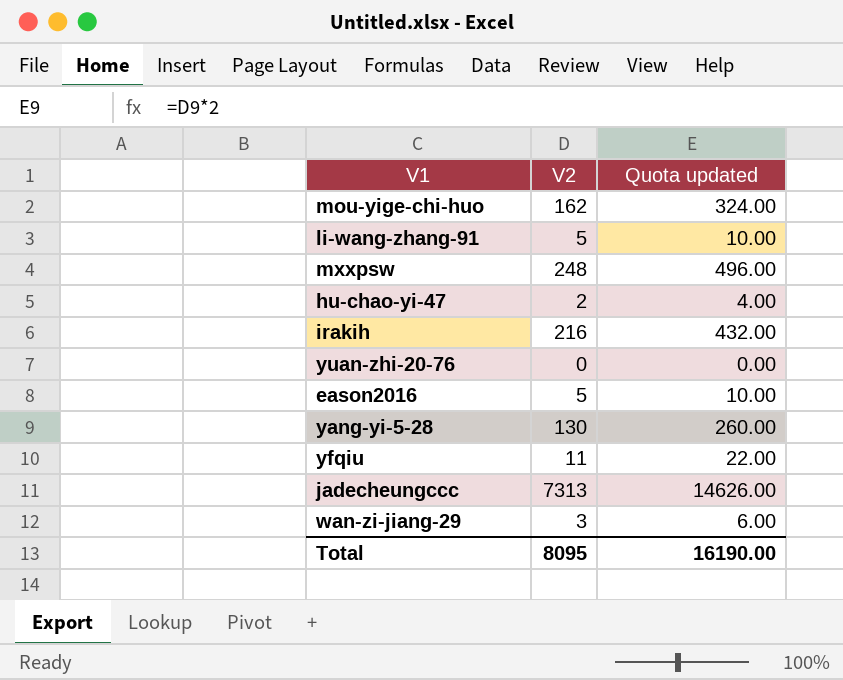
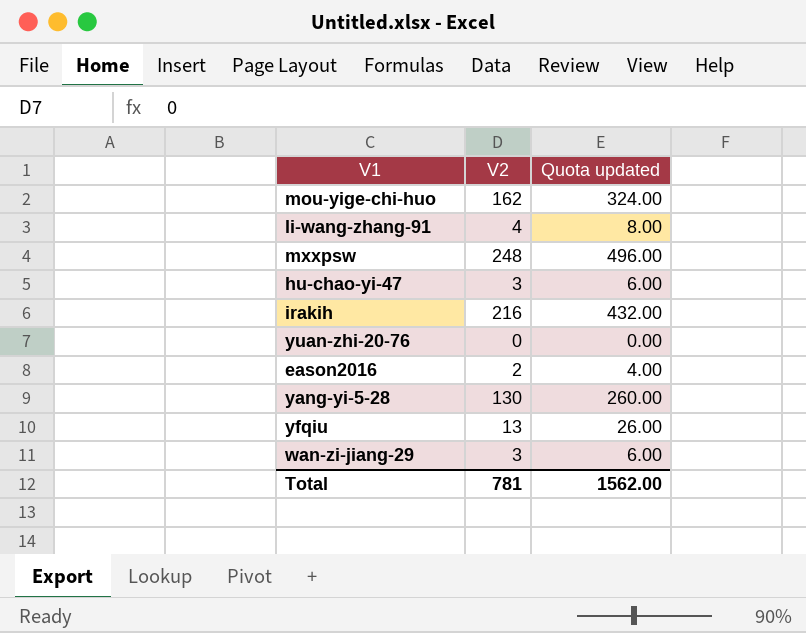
row jadecheungccc: 7313 | 14626.00 -> none
li-wang-zhang-91 | V2: 5 -> 4
li-wang-zhang-91 | Quota updated: 10.00 -> 8.00
hu-chao-yi-47 | V2: 2 -> 3
hu-chao-yi-47 | Quota updated: 4.00 -> 6.00
eason2016 | V2: 5 -> 2
eason2016 | Quota updated: 10.00 -> 4.00
yfqiu | V2: 11 -> 13
yfqiu | Quota updated: 22.00 -> 26.00
Total | V2: 8095 -> 781
Total | Quota updated: 16190.00 -> 1562.00

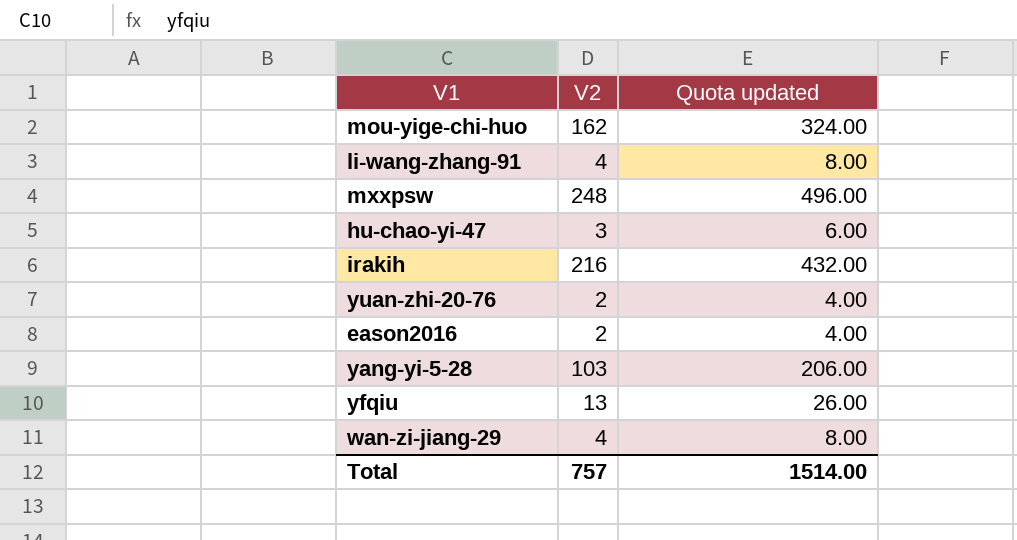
yuan-zhi-20-76 | V2: 0 -> 2
yuan-zhi-20-76 | Quota updated: 0.00 -> 4.00
yang-yi-5-28 | V2: 130 -> 103
yang-yi-5-28 | Quota updated: 260.00 -> 206.00
wan-zi-jiang-29 | V2: 3 -> 4
wan-zi-jiang-29 | Quota updated: 6.00 -> 8.00
Total | V2: 781 -> 757
Total | Quota updated: 1562.00 -> 1514.00

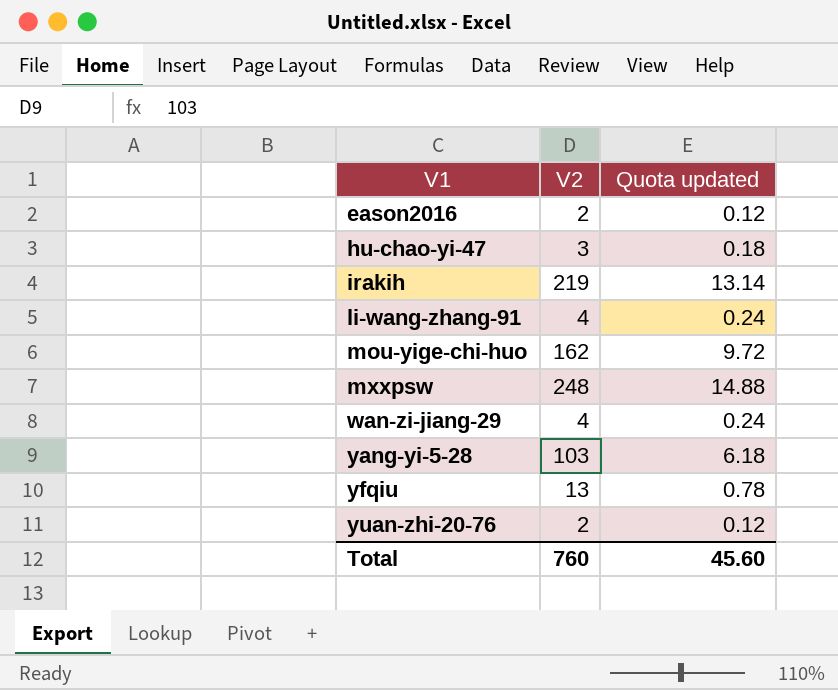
row order: none -> V1 ascending
column Quota updated | formula: [V2] * 2 -> [V2] * 0.06
irakih | V2: 216 -> 219
Total | V2: 757 -> 760
Total | Quota updated: 1514.00 -> 45.60

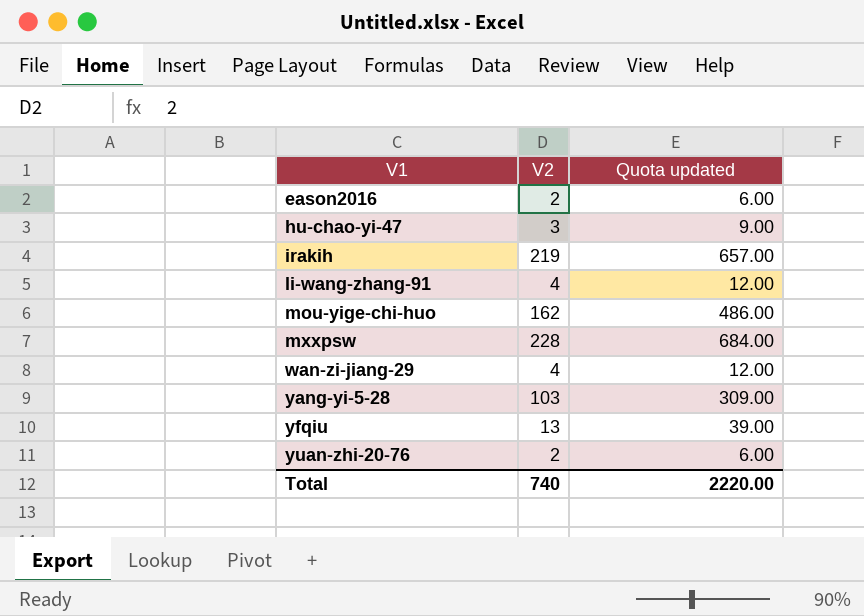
column Quota updated | formula: [V2] * 0.06 -> [V2] * 3
mxxpsw | V2: 248 -> 228
Total | V2: 760 -> 740
Total | Quota updated: 45.60 -> 2220.00

